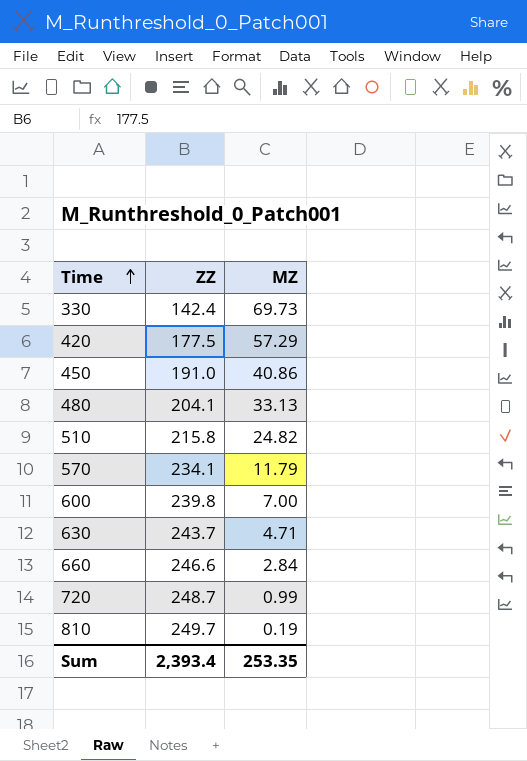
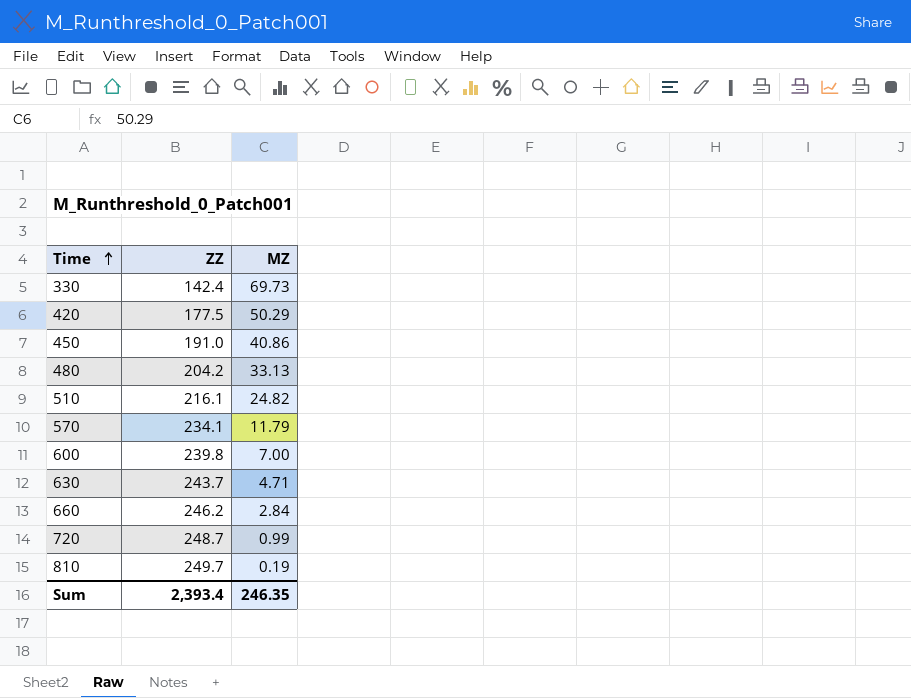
420 | MZ: 57.29 -> 50.29
480 | ZZ: 204.1 -> 204.2
510 | ZZ: 215.8 -> 216.1
660 | ZZ: 246.6 -> 246.2
Sum | MZ: 253.35 -> 246.35

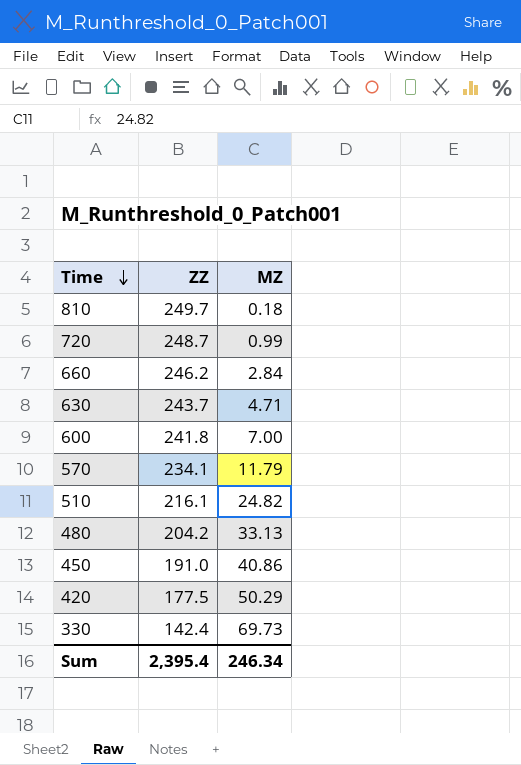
row order: Time ascending -> Time descending
810 | MZ: 0.19 -> 0.18
600 | ZZ: 239.8 -> 241.8
Sum | ZZ: 2,393.4 -> 2,395.4
Sum | MZ: 246.35 -> 246.34

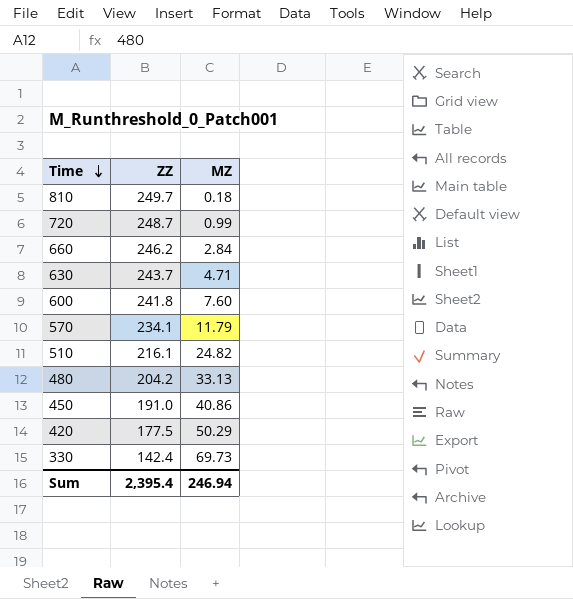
600 | MZ: 7.00 -> 7.60
Sum | MZ: 246.34 -> 246.94

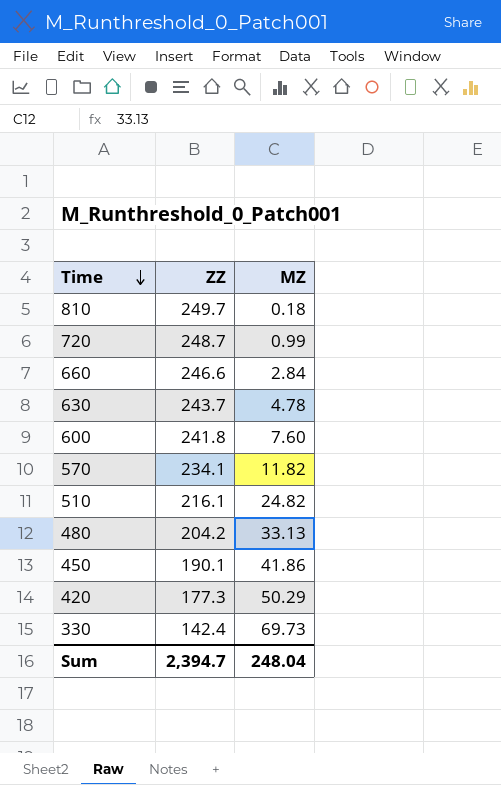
660 | ZZ: 246.2 -> 246.6
630 | MZ: 4.71 -> 4.78
570 | MZ: 11.79 -> 11.82
450 | ZZ: 191.0 -> 190.1
450 | MZ: 40.86 -> 41.86
420 | ZZ: 177.5 -> 177.3
Sum | ZZ: 2,395.4 -> 2,394.7
Sum | MZ: 246.94 -> 248.04

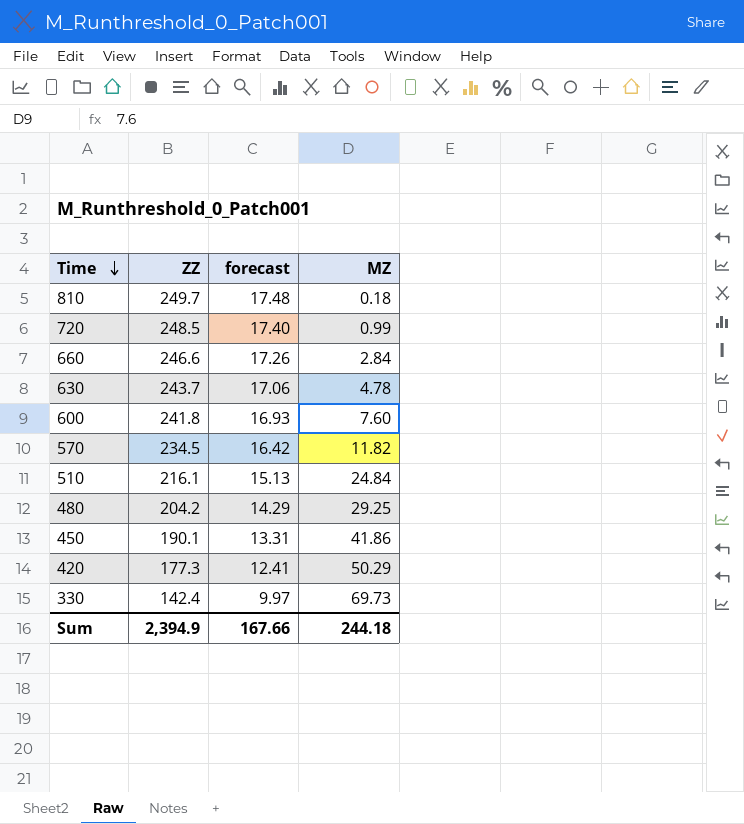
column forecast | formula: none -> [ZZ] * 0.07
720 | ZZ: 248.7 -> 248.5
570 | ZZ: 234.1 -> 234.5
510 | MZ: 24.82 -> 24.84
480 | MZ: 33.13 -> 29.25
Sum | ZZ: 2,394.7 -> 2,394.9
Sum | MZ: 248.04 -> 244.18

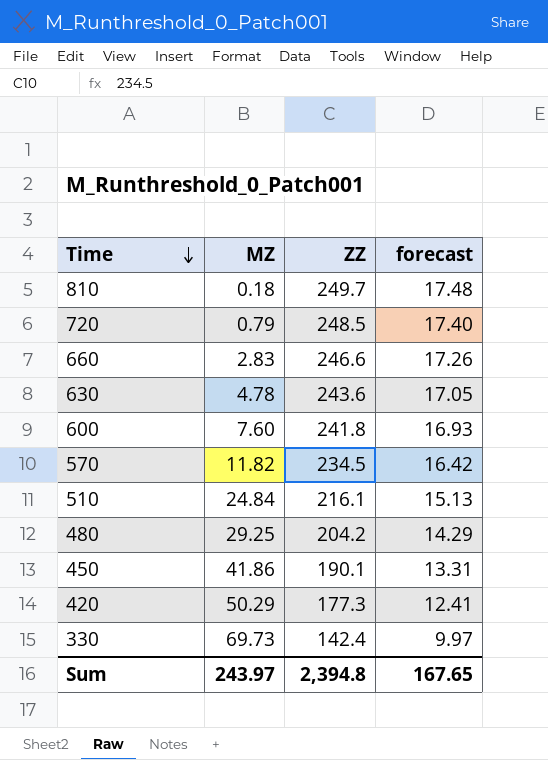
column MZ | position: 4 -> 2
720 | MZ: 0.99 -> 0.79
660 | MZ: 2.84 -> 2.83
630 | ZZ: 243.7 -> 243.6
630 | forecast: 17.06 -> 17.05
Sum | MZ: 244.18 -> 243.97
Sum | ZZ: 2,394.9 -> 2,394.8
Sum | forecast: 167.66 -> 167.65

